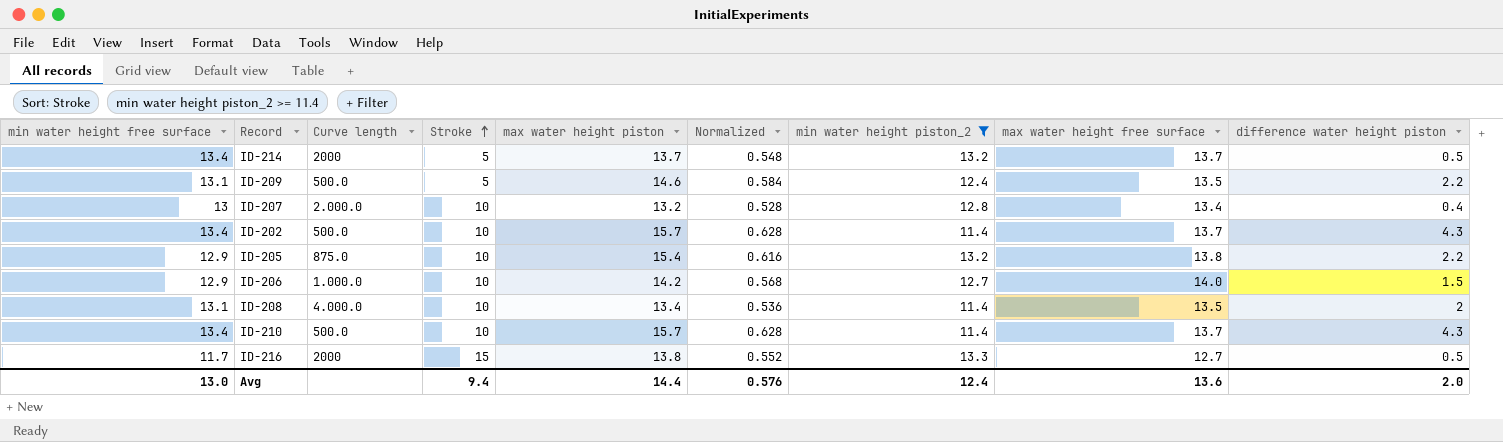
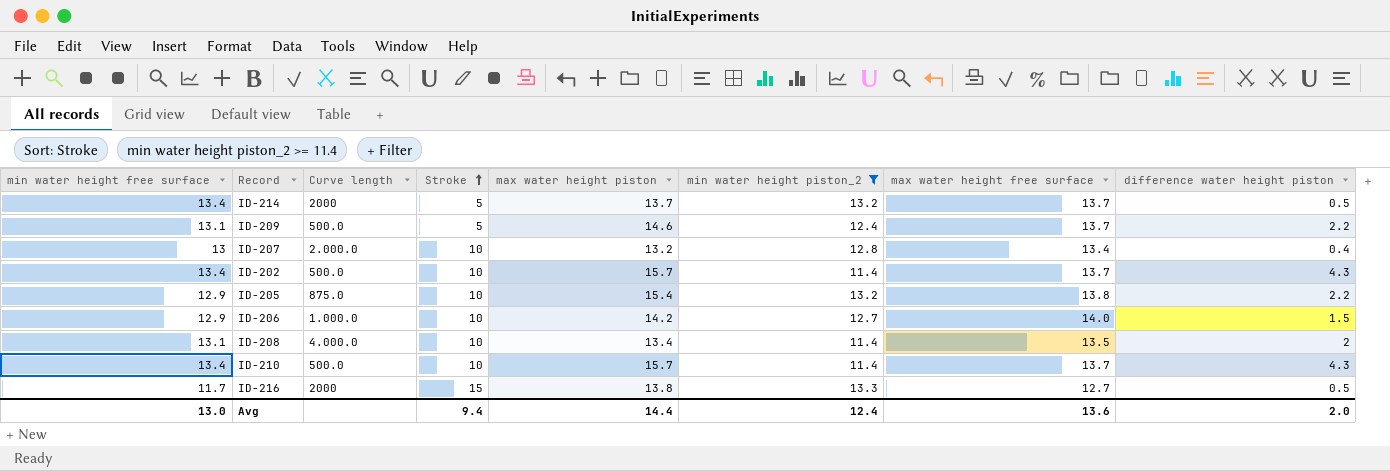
column Normalized | formula: [max water height piston] * 0.04 -> none
ID-209 | max water height free surface: 13.5 -> 13.7

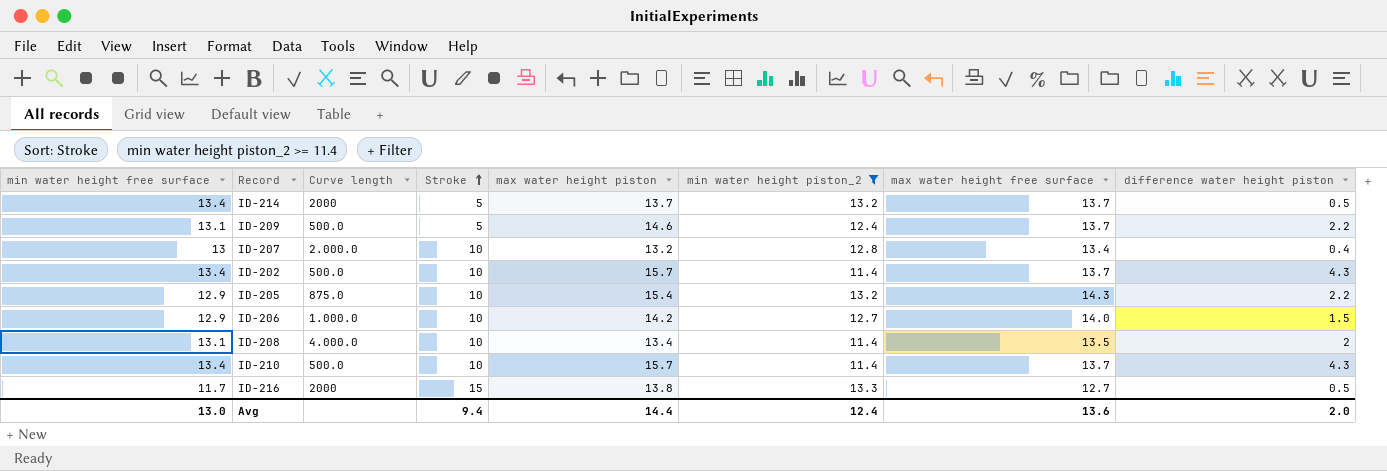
ID-205 | max water height free surface: 13.8 -> 14.3

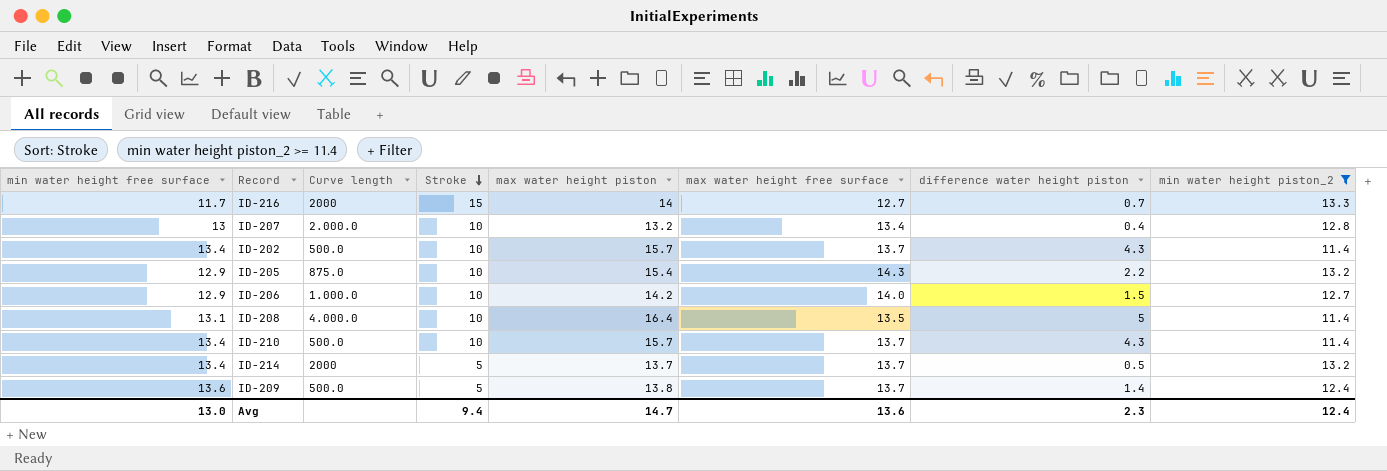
row order: Stroke ascending -> Stroke descending
column min water height piston_2 | position: 6 -> 8
ID-216 | max water height piston: 13.8 -> 14
ID-216 | difference water height piston: 0.5 -> 0.7
ID-208 | max water height piston: 13.4 -> 16.4
ID-208 | difference water height piston: 2 -> 5
ID-209 | min water height free surface: 13.1 -> 13.6
ID-209 | max water height piston: 14.6 -> 13.8
ID-209 | difference water height piston: 2.2 -> 1.4
Avg | max water height piston: 14.4 -> 14.7
Avg | difference water height piston: 2.0 -> 2.3

